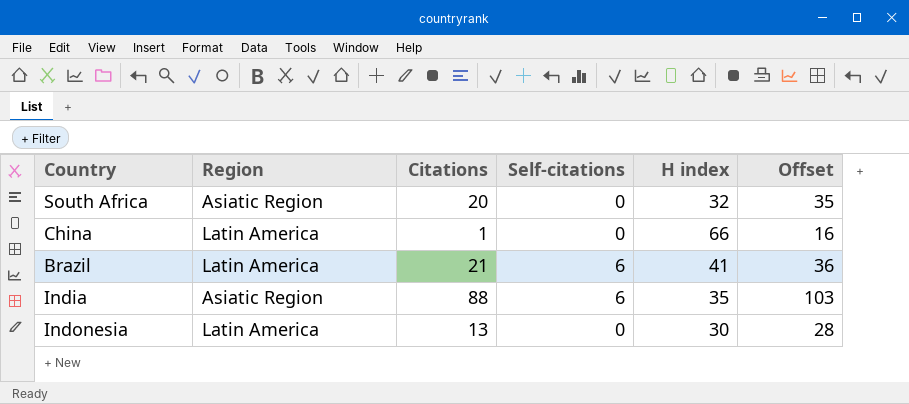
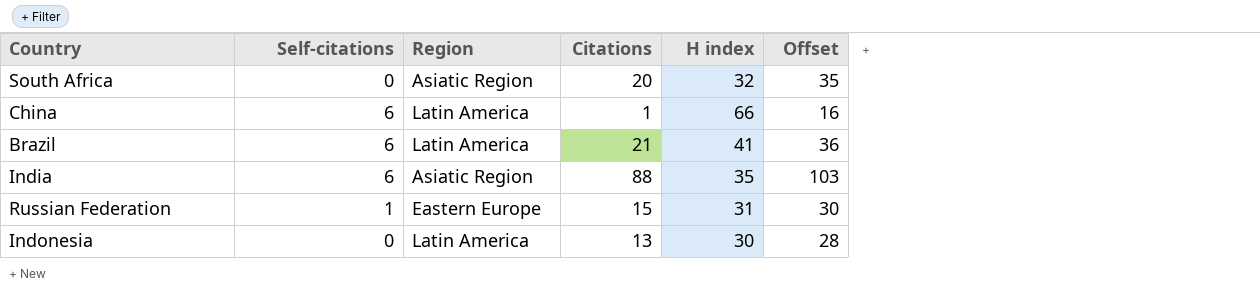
column Self-citations | position: 4 -> 2
China | Self-citations: 0 -> 6
row Russian Federation: none -> 1 | Eastern Europe | 15 | 31 | 30

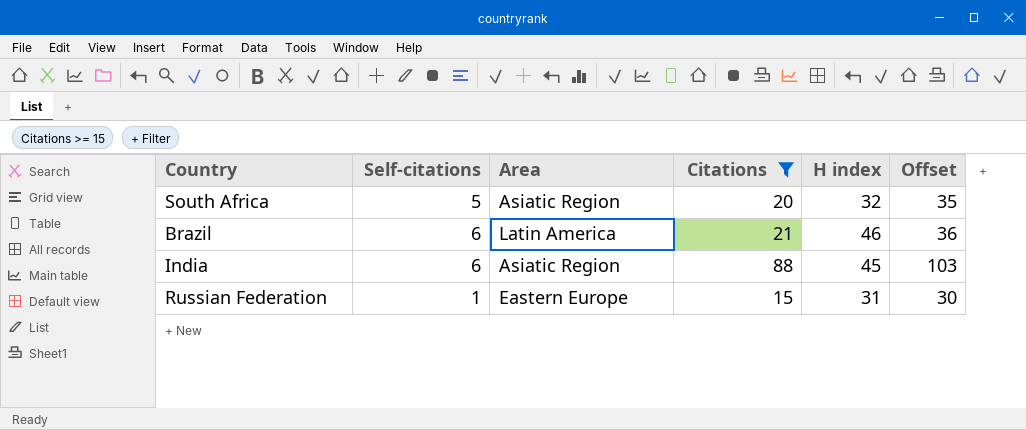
filter: none -> Citations >= 15
column name: Region -> Area
South Africa | Self-citations: 0 -> 5
Brazil | H index: 41 -> 46
India | H index: 35 -> 45

